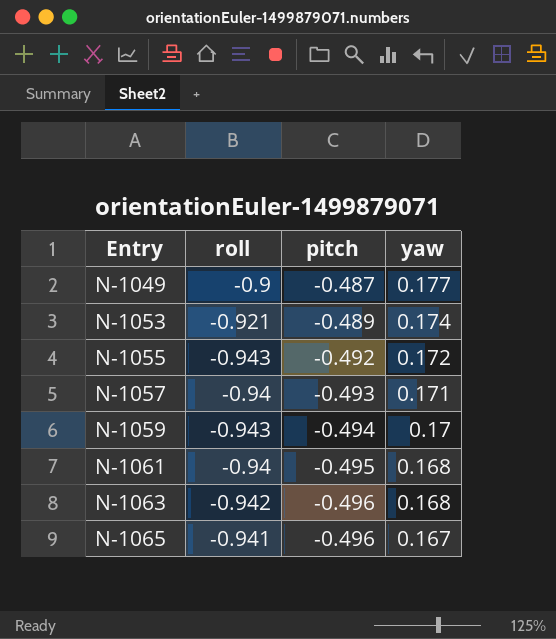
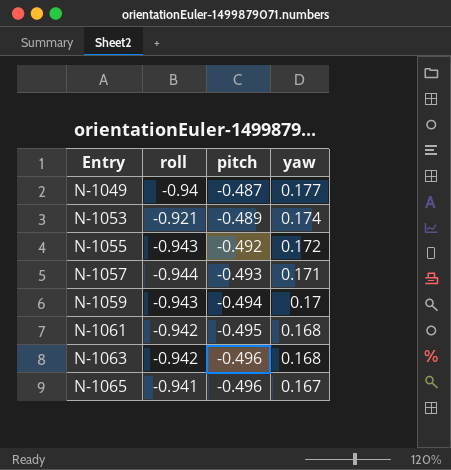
N-1049 | roll: -0.9 -> -0.94
N-1057 | roll: -0.94 -> -0.944
N-1061 | roll: -0.94 -> -0.942

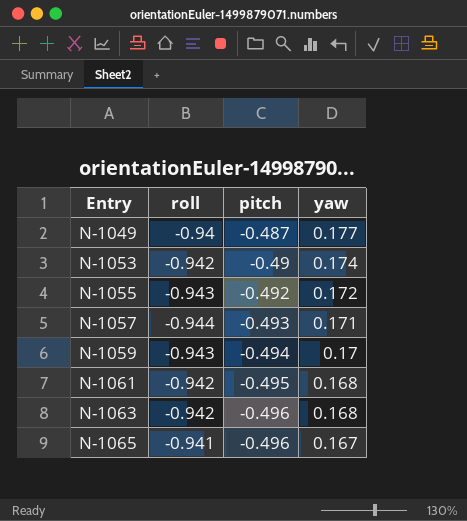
N-1053 | roll: -0.921 -> -0.942
N-1053 | pitch: -0.489 -> -0.49

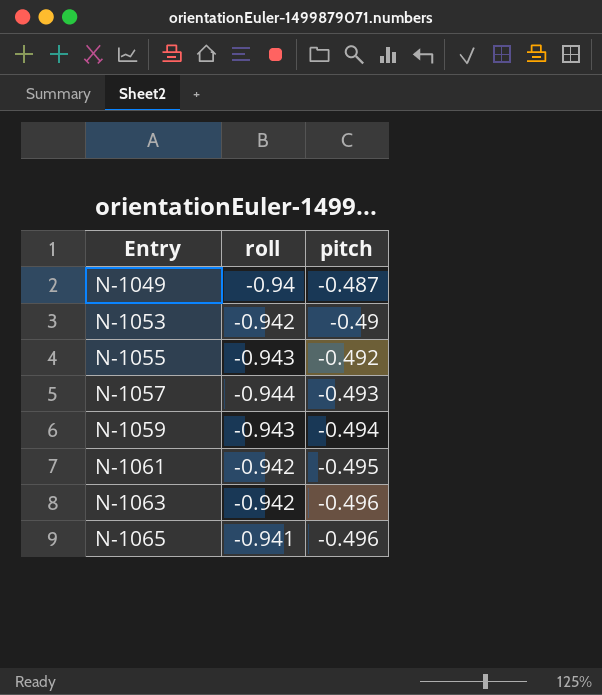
column yaw | position: 4 -> none

